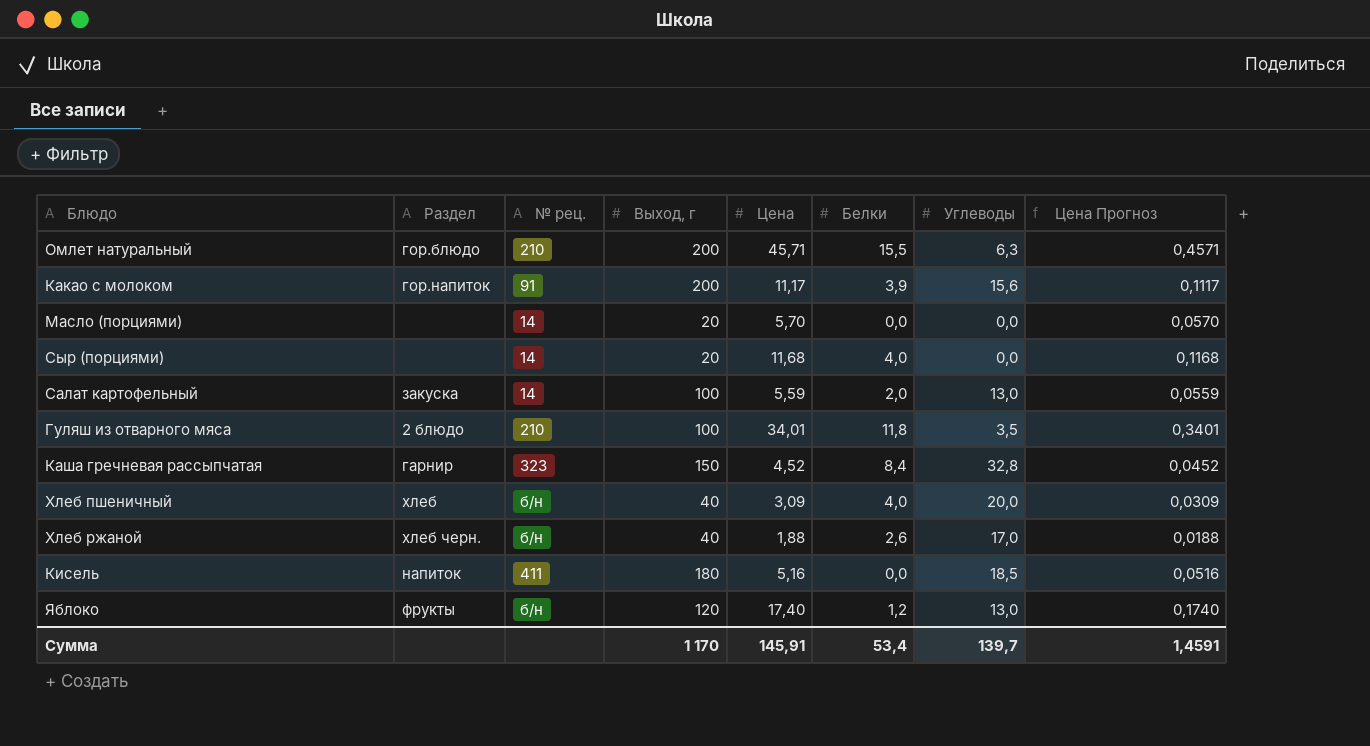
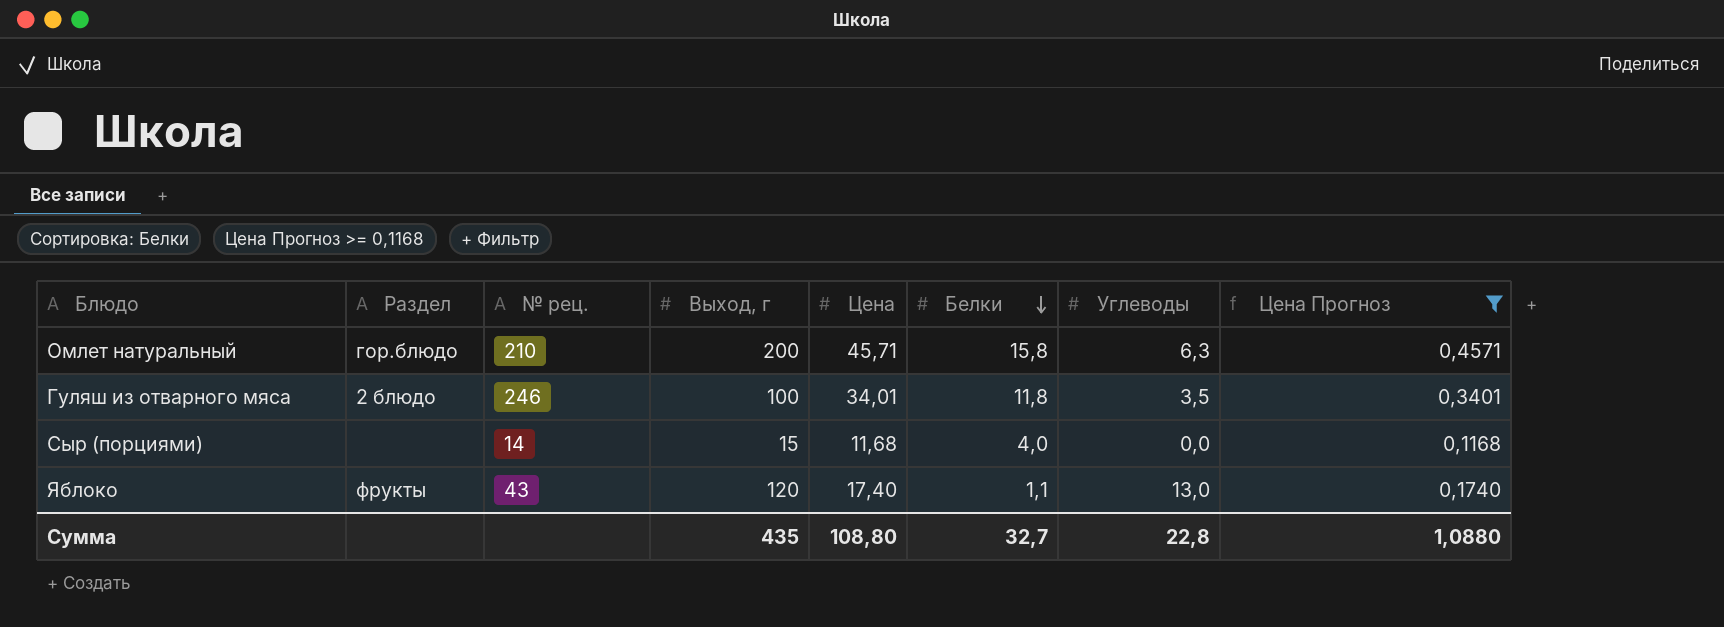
filter: none -> Цена Прогноз >= 0,1168
row order: none -> Белки descending
Омлет натуральный | Белки: 15,5 -> 15,8
Гуляш из отварного мяса | № рец.: 210 -> 246
Сыр (порциями) | Выход, г: 20 -> 15
Яблоко | № рец.: б/н -> 43
Яблоко | Белки: 1,2 -> 1,1
Сумма | Выход, г: 1 170 -> 435
Сумма | Цена: 145,91 -> 108,80
Сумма | Белки: 53,4 -> 32,7
Сумма | Углеводы: 139,7 -> 22,8
Сумма | Цена Прогноз: 1,4591 -> 1,0880

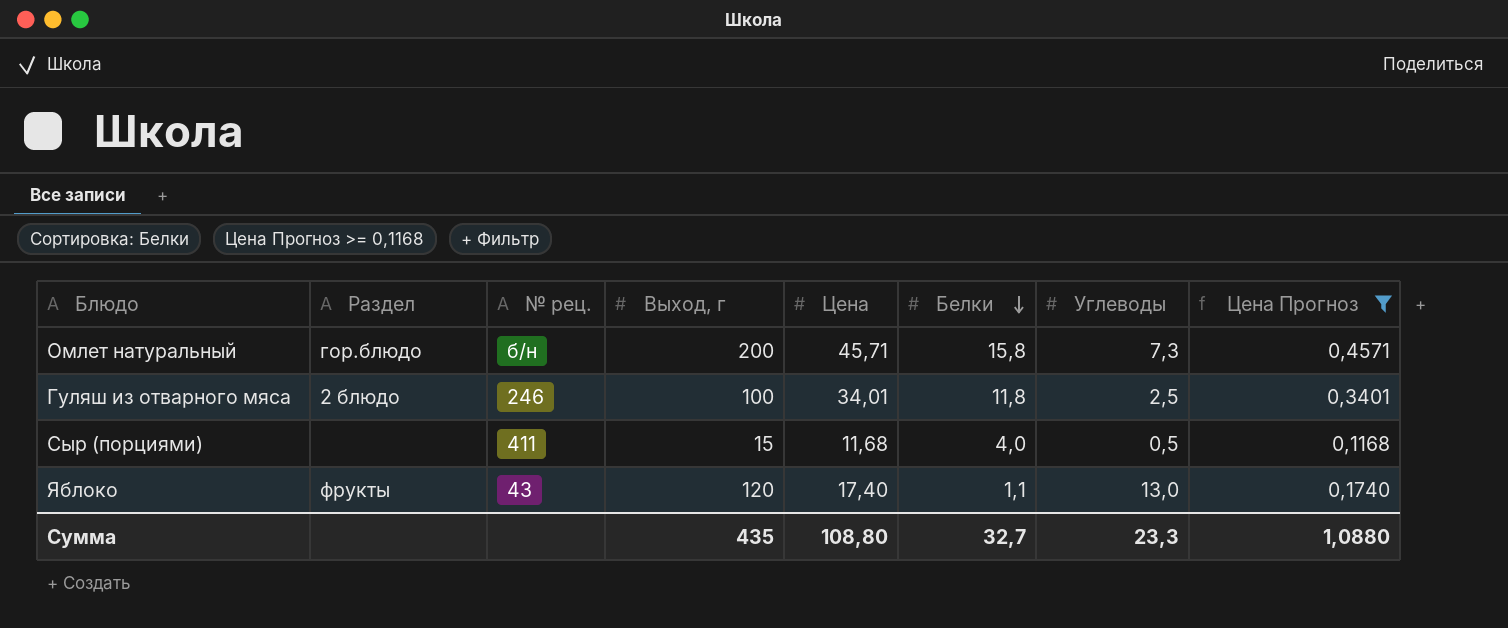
Омлет натуральный | № рец.: 210 -> б/н
Омлет натуральный | Углеводы: 6,3 -> 7,3
Гуляш из отварного мяса | Углеводы: 3,5 -> 2,5
Сыр (порциями) | № рец.: 14 -> 411
Сыр (порциями) | Углеводы: 0,0 -> 0,5
Сумма | Углеводы: 22,8 -> 23,3

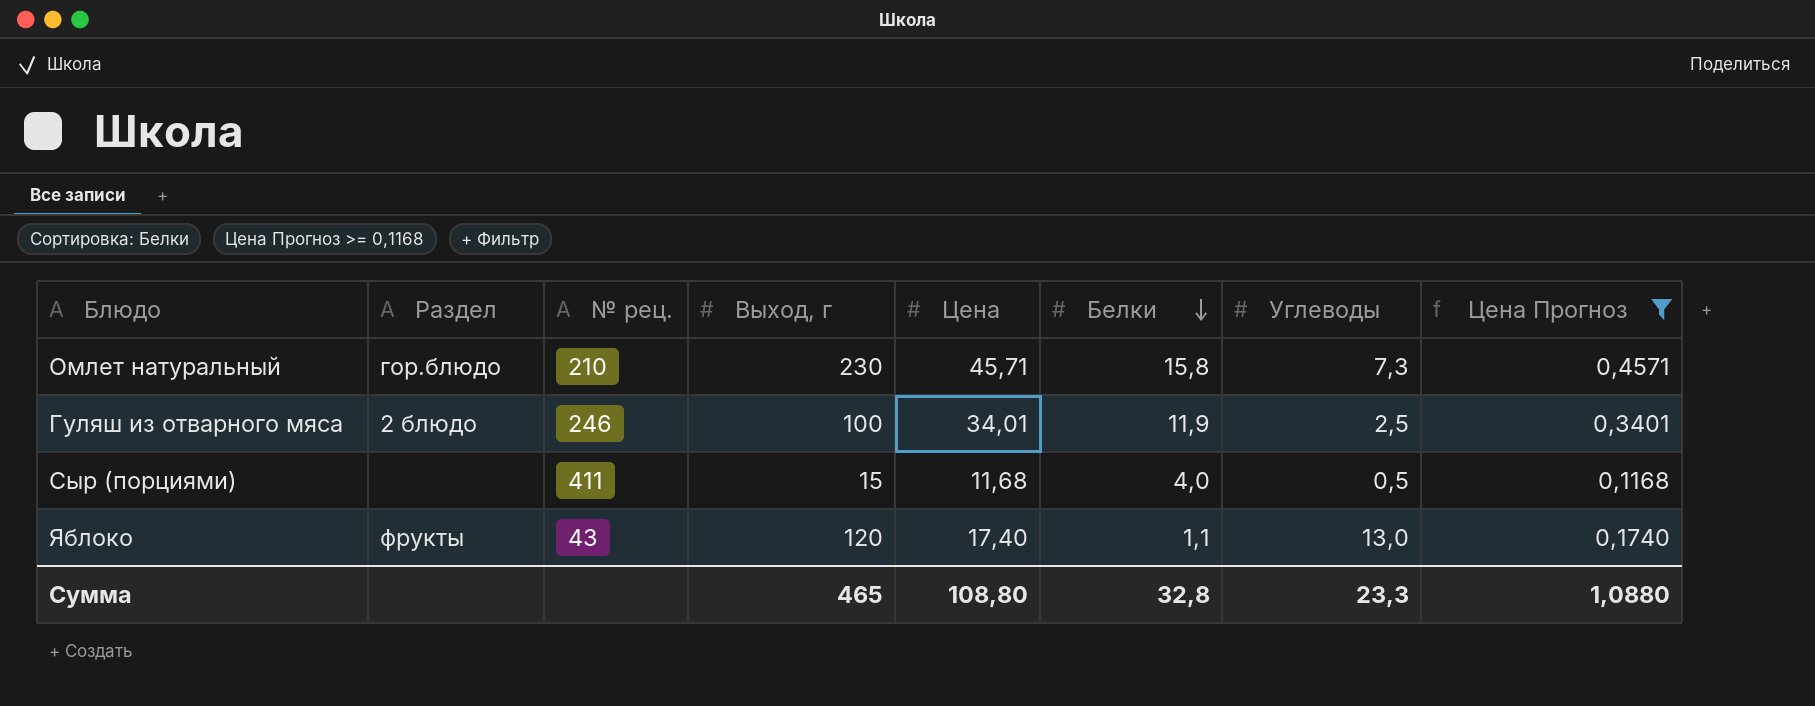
Омлет натуральный | № рец.: б/н -> 210
Омлет натуральный | Выход, г: 200 -> 230
Гуляш из отварного мяса | Белки: 11,8 -> 11,9
Сумма | Выход, г: 435 -> 465
Сумма | Белки: 32,7 -> 32,8

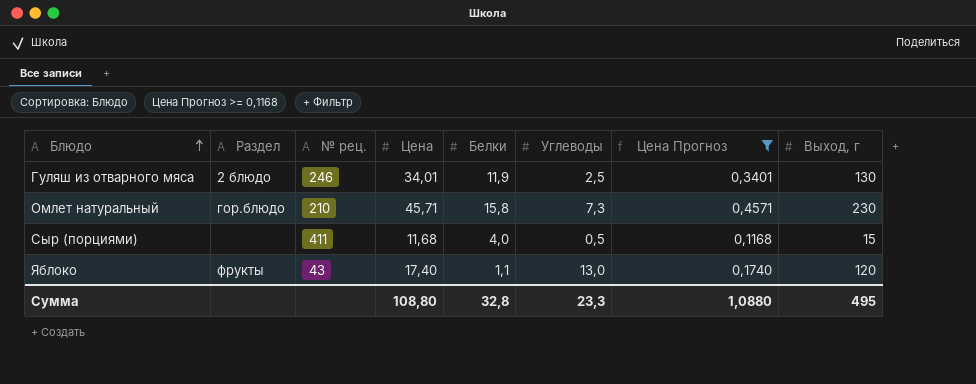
row order: Белки descending -> Блюдо ascending
column Выход, г | position: 4 -> 8
Гуляш из отварного мяса | Выход, г: 100 -> 130
Сумма | Выход, г: 465 -> 495

